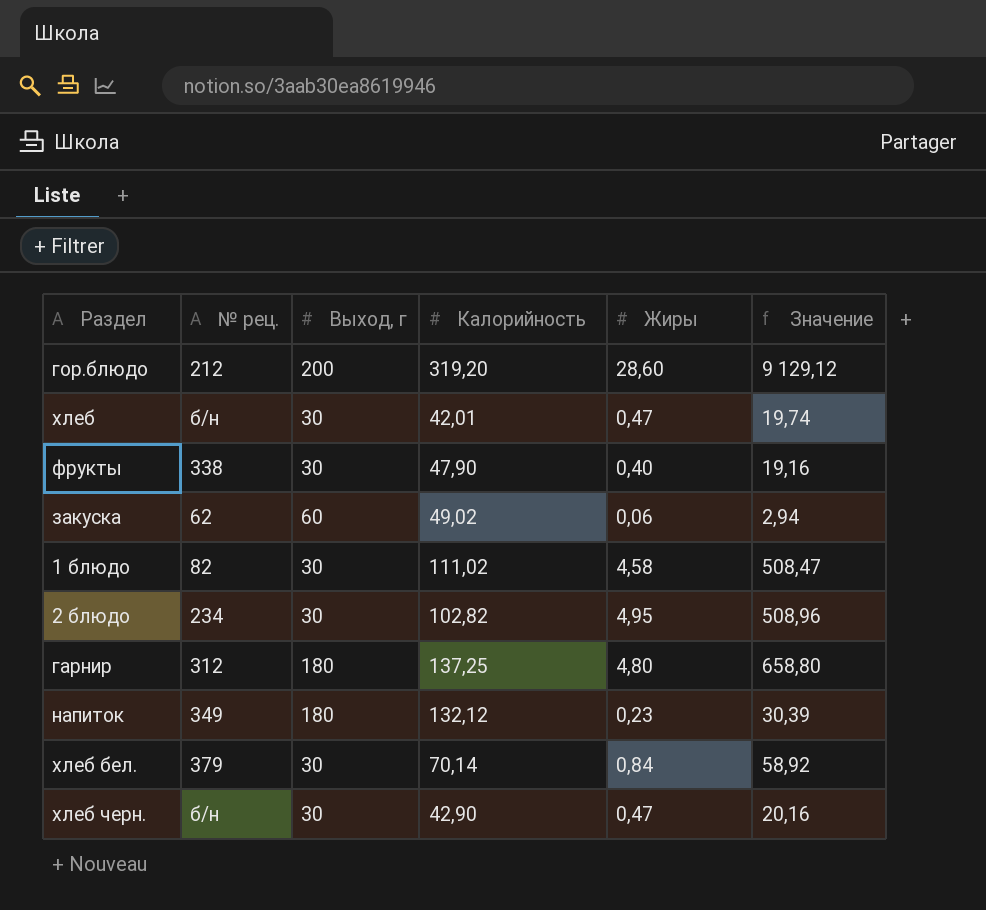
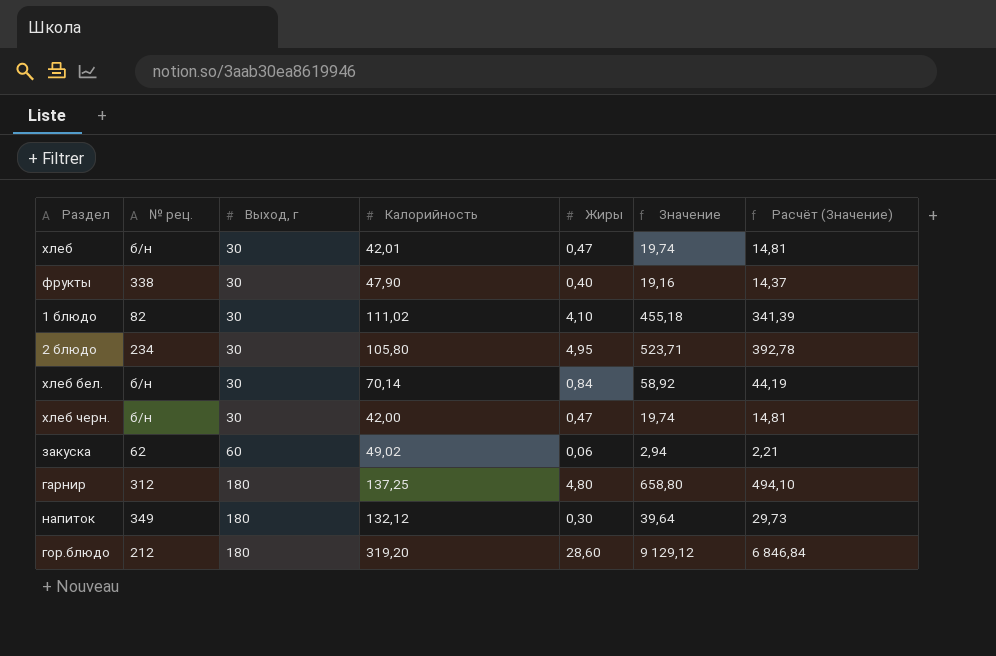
row order: none -> Выход, г ascending
column Расчёт (Значение) | formula: none -> [Значение] * 0,75
1 блюдо | Жиры: 4,58 -> 4,10
1 блюдо | Значение: 508,47 -> 455,18
2 блюдо | Калорийность: 102,82 -> 105,80
2 блюдо | Значение: 508,96 -> 523,71
хлеб бел. | № рец.: 379 -> б/н
хлеб черн. | Калорийность: 42,90 -> 42,00
хлеб черн. | Значение: 20,16 -> 19,74
напиток | Жиры: 0,23 -> 0,30
напиток | Значение: 30,39 -> 39,64
гор.блюдо | Выход, г: 200 -> 180

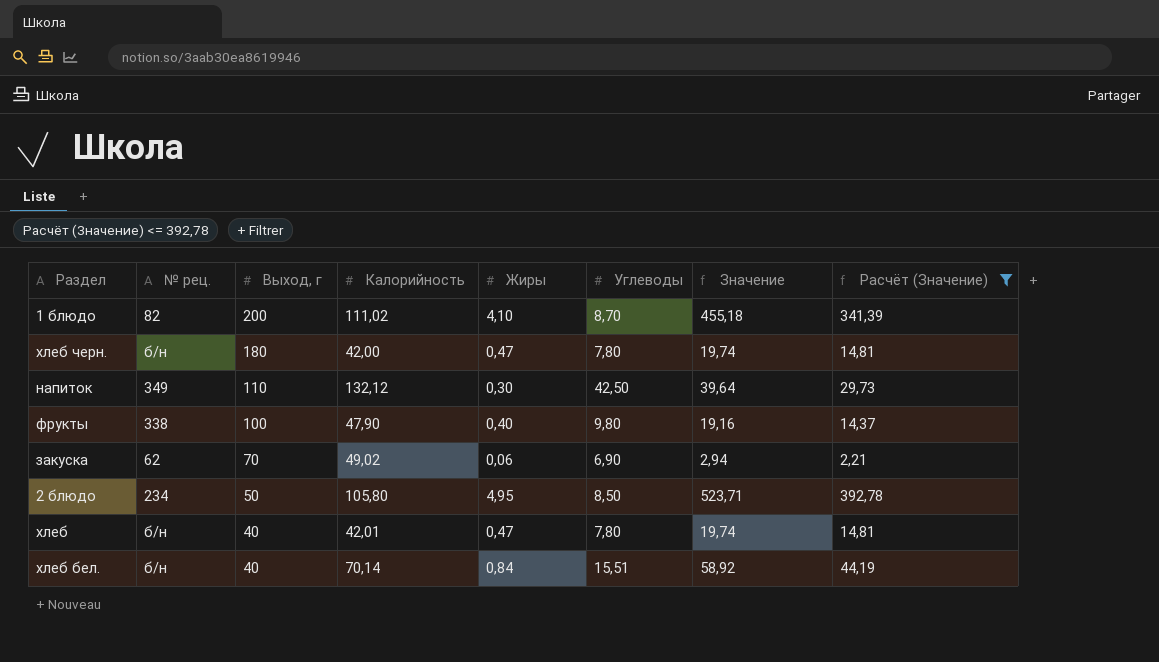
filter: none -> Расчёт (Значение) <= 392,78
row order: Выход, г ascending -> Выход, г descending
column Углеводы | position: none -> 6
1 блюдо | Выход, г: 30 -> 200
хлеб черн. | Выход, г: 30 -> 180
напиток | Выход, г: 180 -> 110
фрукты | Выход, г: 30 -> 100
закуска | Выход, г: 60 -> 70
2 блюдо | Выход, г: 30 -> 50
хлеб | Выход, г: 30 -> 40
хлеб бел. | Выход, г: 30 -> 40

